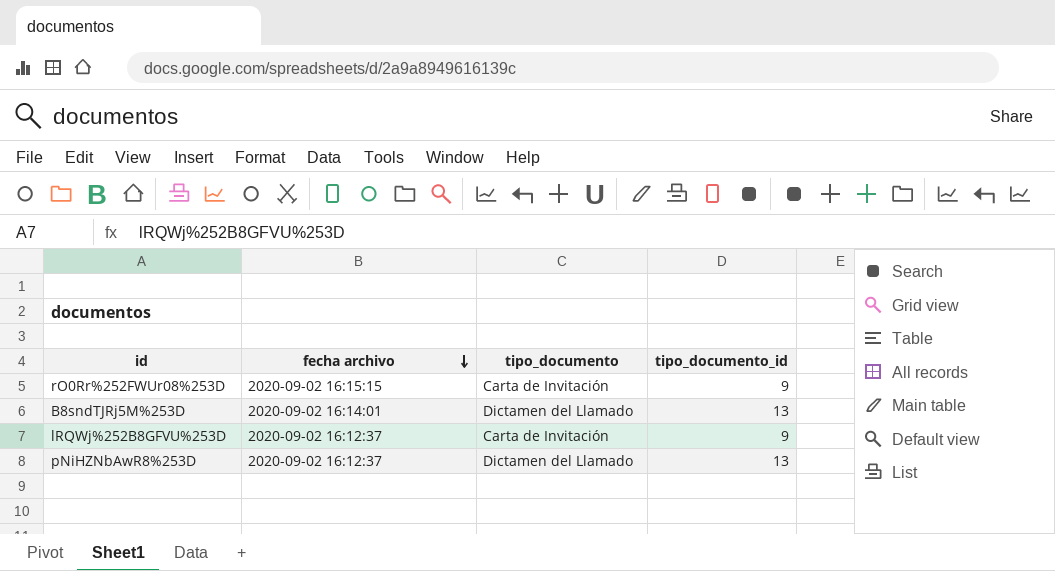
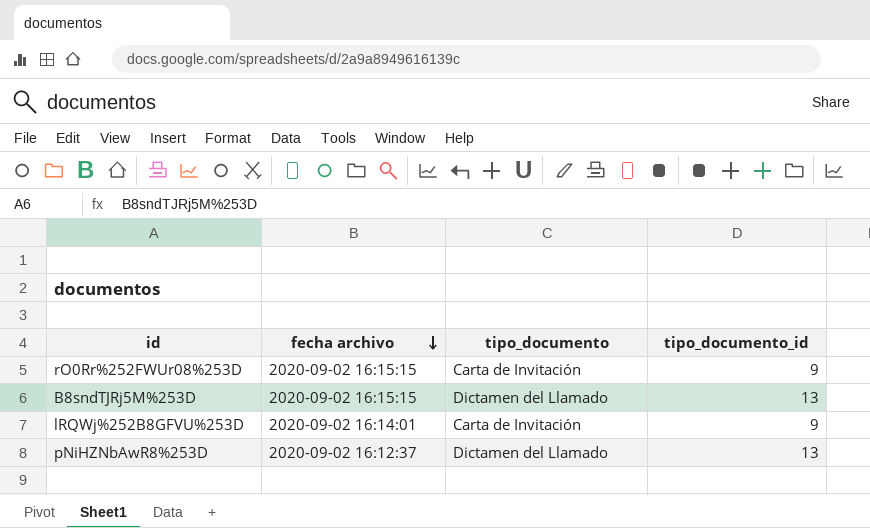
B8sndTJRj5M%253D | fecha archivo: 2020-09-02 16:14:01 -> 2020-09-02 16:15:15
lRQWj%252B8GFVU%253D | fecha archivo: 2020-09-02 16:12:37 -> 2020-09-02 16:14:01

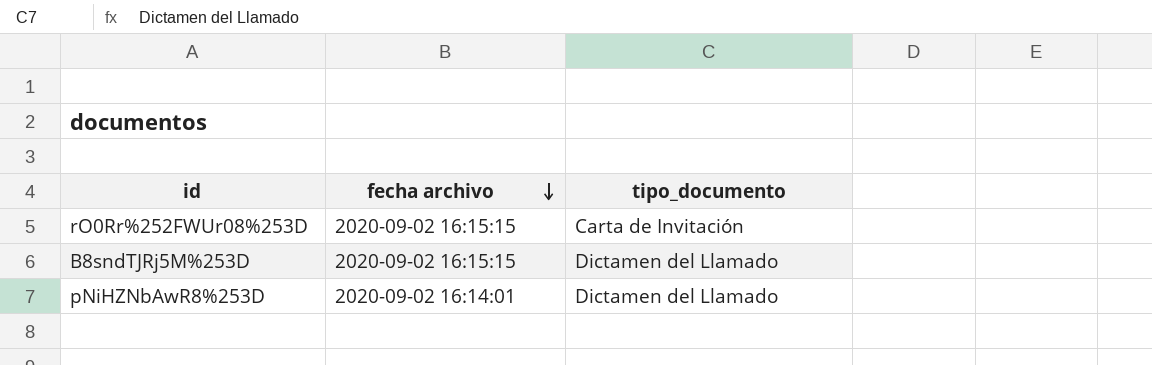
column tipo_documento_id | position: 4 -> none
row lRQWj%252B8GFVU%253D: 2020-09-02 16:14:01 | Carta de Invitación | 9 -> none
pNiHZNbAwR8%253D | fecha archivo: 2020-09-02 16:12:37 -> 2020-09-02 16:14:01

